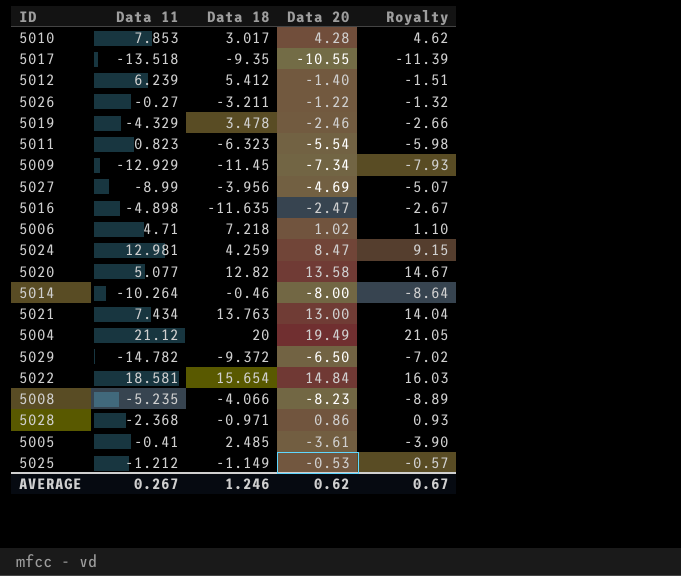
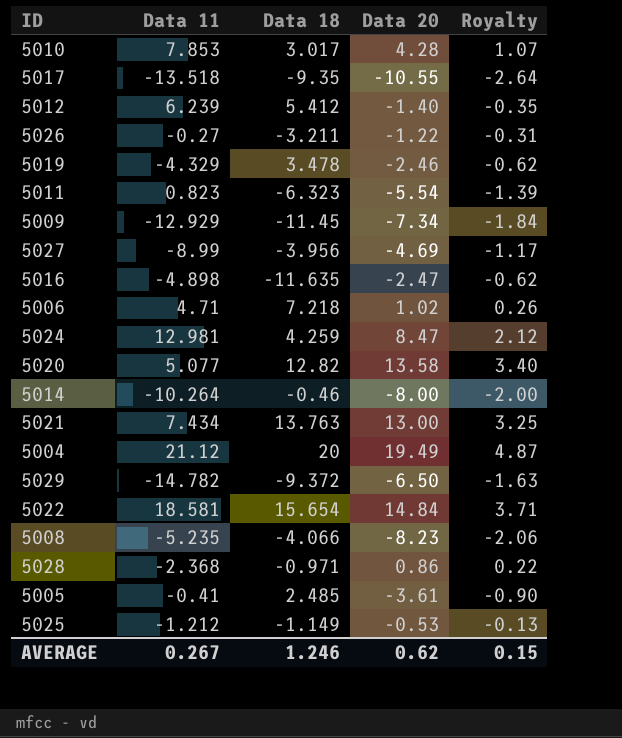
column Royalty | formula: [Data 20] * 1.08 -> [Data 20] * 0.25
AVERAGE | Royalty: 0.67 -> 0.15

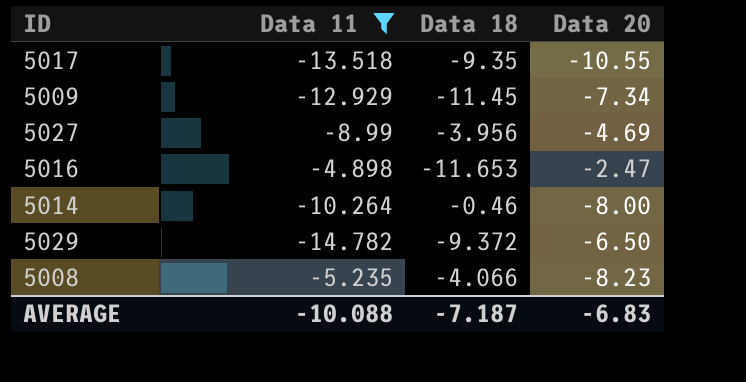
filter: none -> Data 11 <= -4.898
column Royalty | formula: [Data 20] * 0.25 -> none
5016 | Data 18: -11.635 -> -11.653
AVERAGE | Data 11: 0.267 -> -10.088
AVERAGE | Data 18: 1.246 -> -7.187
AVERAGE | Data 20: 0.62 -> -6.83

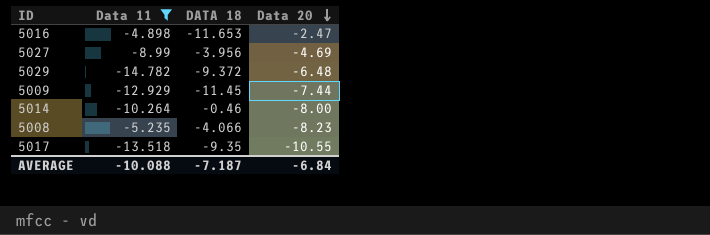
row order: none -> Data 20 descending
column name: Data 18 -> DATA 18
5029 | Data 20: -6.50 -> -6.48
5009 | Data 20: -7.34 -> -7.44
AVERAGE | Data 20: -6.83 -> -6.84

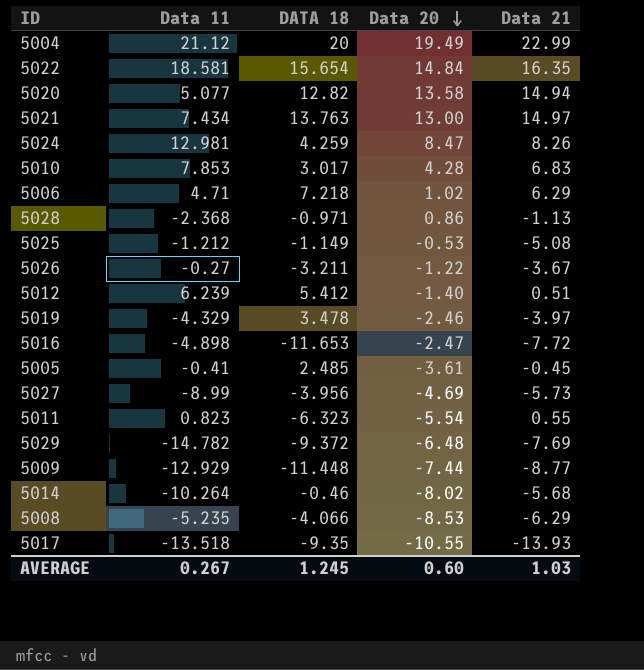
filter: Data 11 <= -4.898 -> none
column Data 21 | position: none -> 5
5009 | DATA 18: -11.45 -> -11.448
5014 | Data 20: -8.00 -> -8.02
5008 | Data 20: -8.23 -> -8.53
AVERAGE | Data 11: -10.088 -> 0.267
AVERAGE | DATA 18: -7.187 -> 1.245
AVERAGE | Data 20: -6.84 -> 0.60

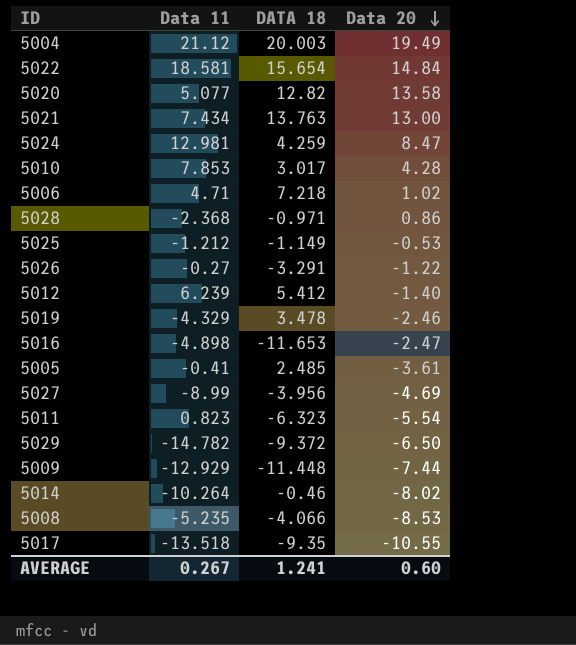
column Data 21 | position: 5 -> none
5004 | DATA 18: 20 -> 20.003
5026 | DATA 18: -3.211 -> -3.291
5029 | Data 20: -6.48 -> -6.50
AVERAGE | DATA 18: 1.245 -> 1.241

